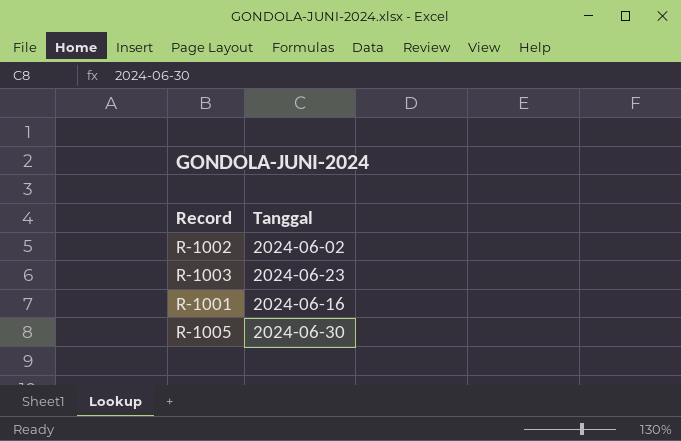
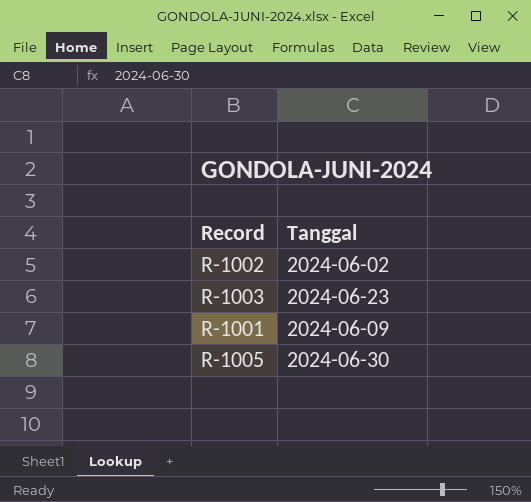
R-1001 | Tanggal: 2024-06-16 -> 2024-06-09

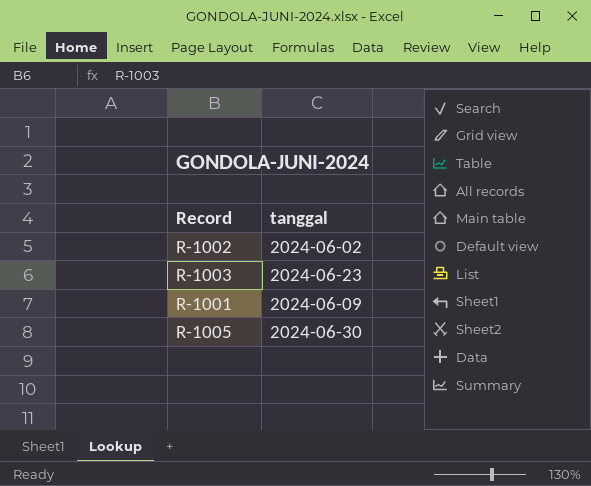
column name: Tanggal -> tanggal

